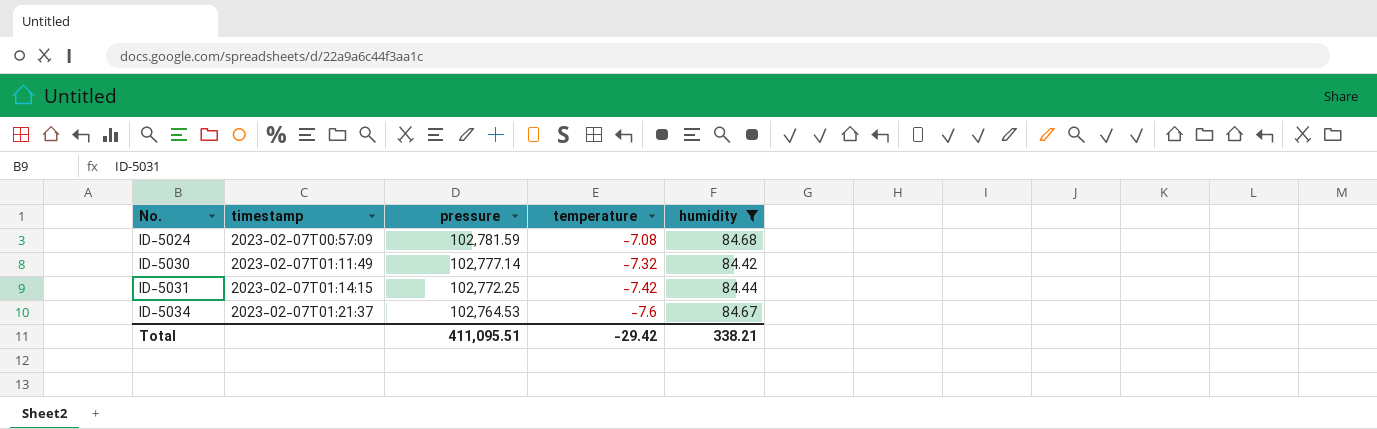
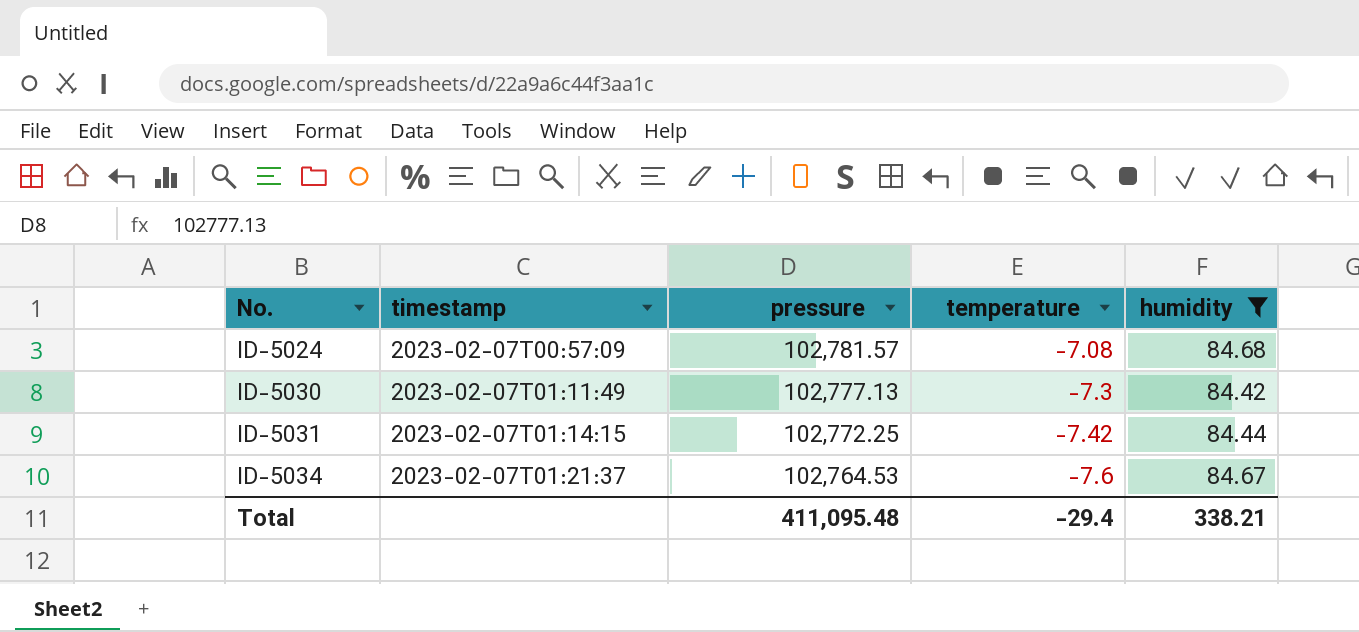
ID-5024 | pressure: 102,781.59 -> 102,781.57
ID-5030 | pressure: 102,777.14 -> 102,777.13
ID-5030 | temperature: -7.32 -> -7.3
Total | pressure: 411,095.51 -> 411,095.48
Total | temperature: -29.42 -> -29.4

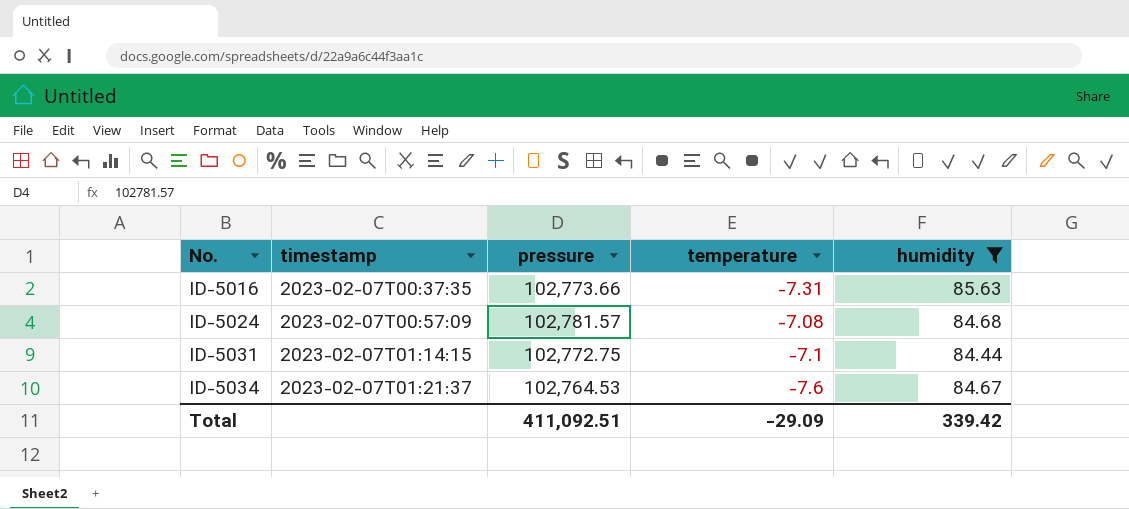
row ID-5030: 2023-02-07T01:11:49 | 102,777.13 | -7.3 | 84.42 -> none
row ID-5016: none -> 2023-02-07T00:37:35 | 102,773.66 | -7.31 | 85.63
ID-5031 | pressure: 102,772.25 -> 102,772.75
ID-5031 | temperature: -7.42 -> -7.1
Total | pressure: 411,095.48 -> 411,092.51
Total | temperature: -29.4 -> -29.09
Total | humidity: 338.21 -> 339.42

